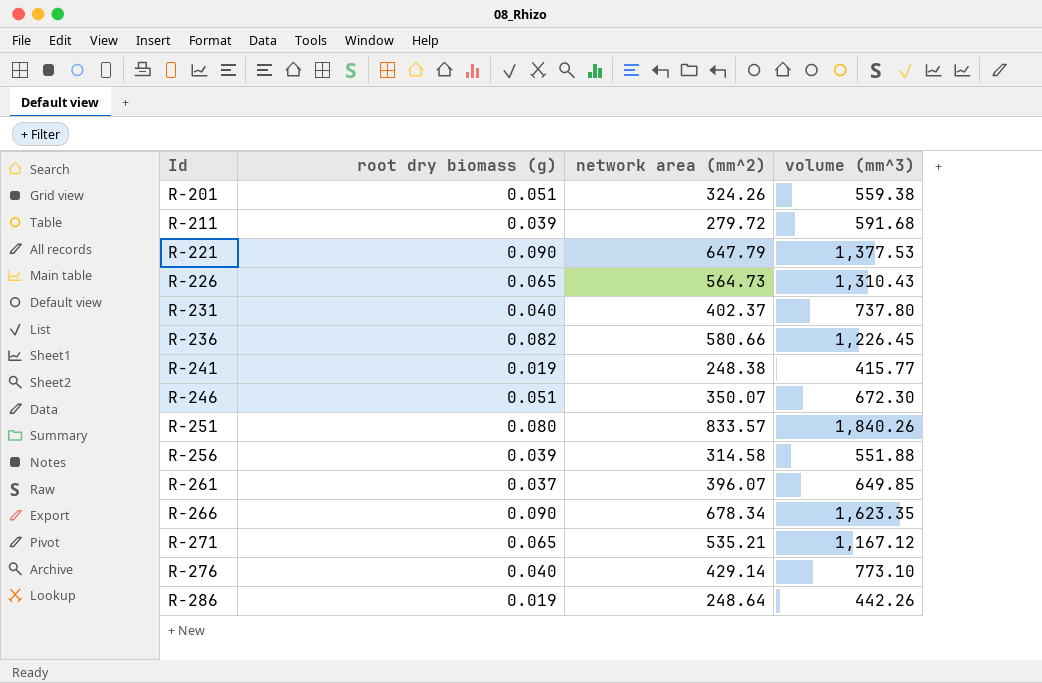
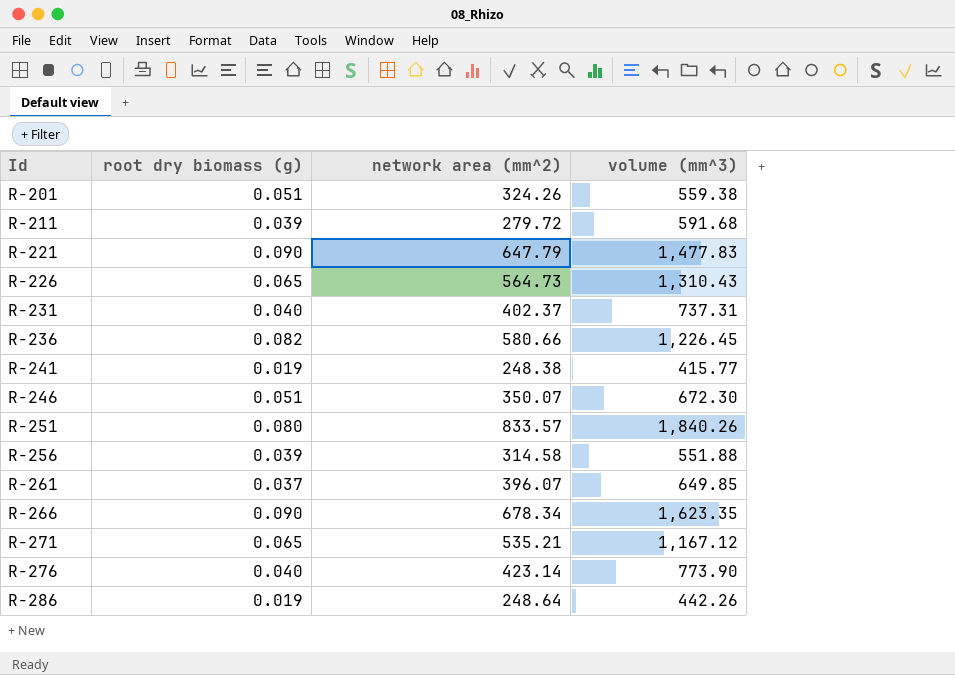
R-221 | volume (mm^3): 1,377.53 -> 1,477.83
R-231 | volume (mm^3): 737.80 -> 737.31
R-276 | network area (mm^2): 429.14 -> 423.14
R-276 | volume (mm^3): 773.10 -> 773.90

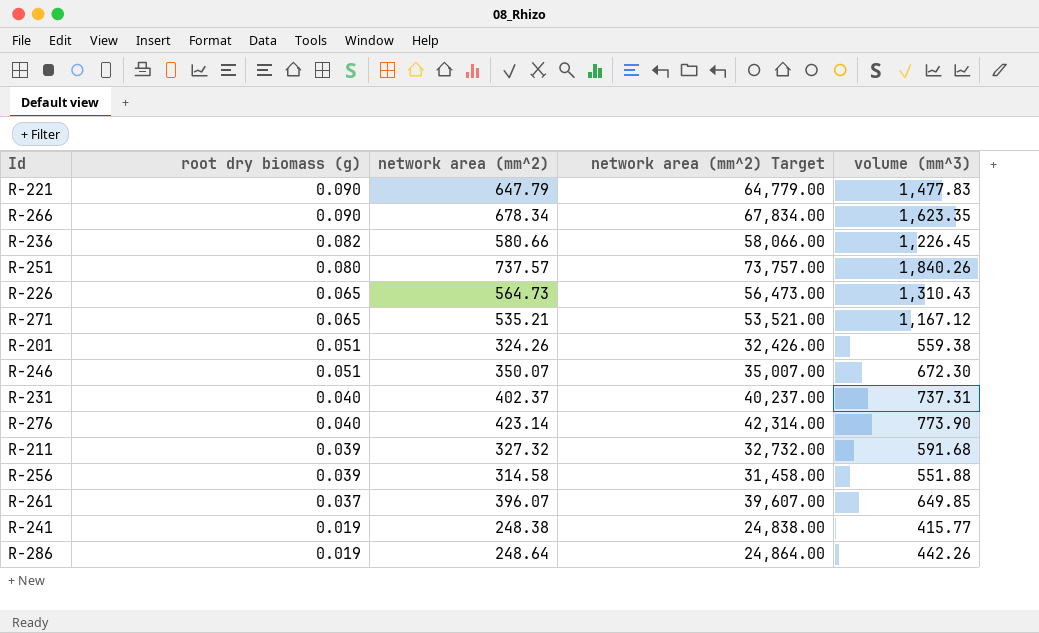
row order: Id ascending -> root dry biomass (g) descending
column network area (mm^2) Target | formula: none -> [network area (mm^2)] * 100
R-251 | network area (mm^2): 833.57 -> 737.57
R-211 | network area (mm^2): 279.72 -> 327.32

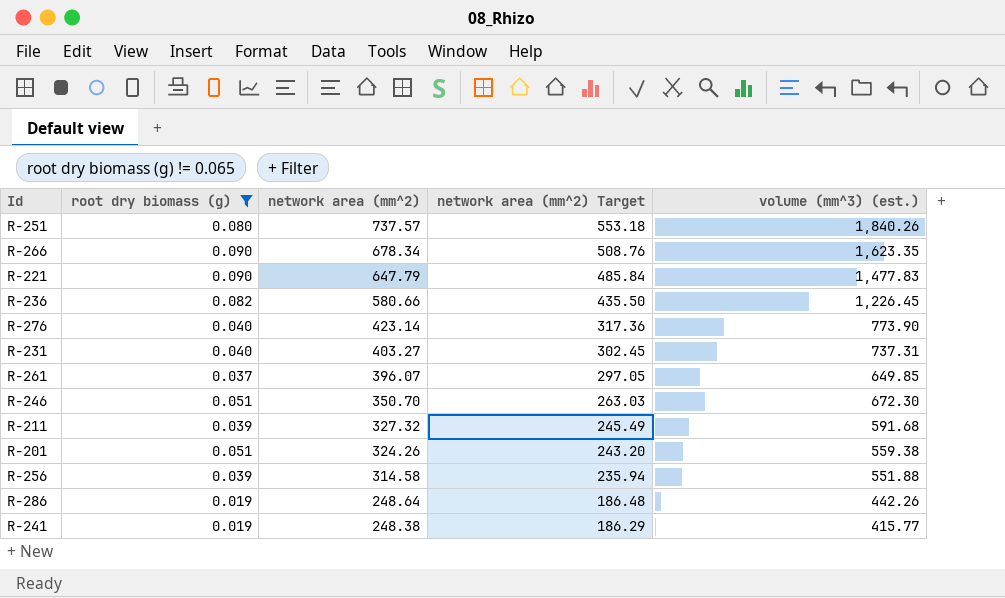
filter: none -> root dry biomass (g) != 0.065
row order: root dry biomass (g) descending -> network area (mm^2) descending
column network area (mm^2) Target | formula: [network area (mm^2)] * 100 -> [network area (mm^2)] * 0.75
column name: volume (mm^3) -> volume (mm^3) (est.)
R-231 | network area (mm^2): 402.37 -> 403.27
R-246 | network area (mm^2): 350.07 -> 350.70

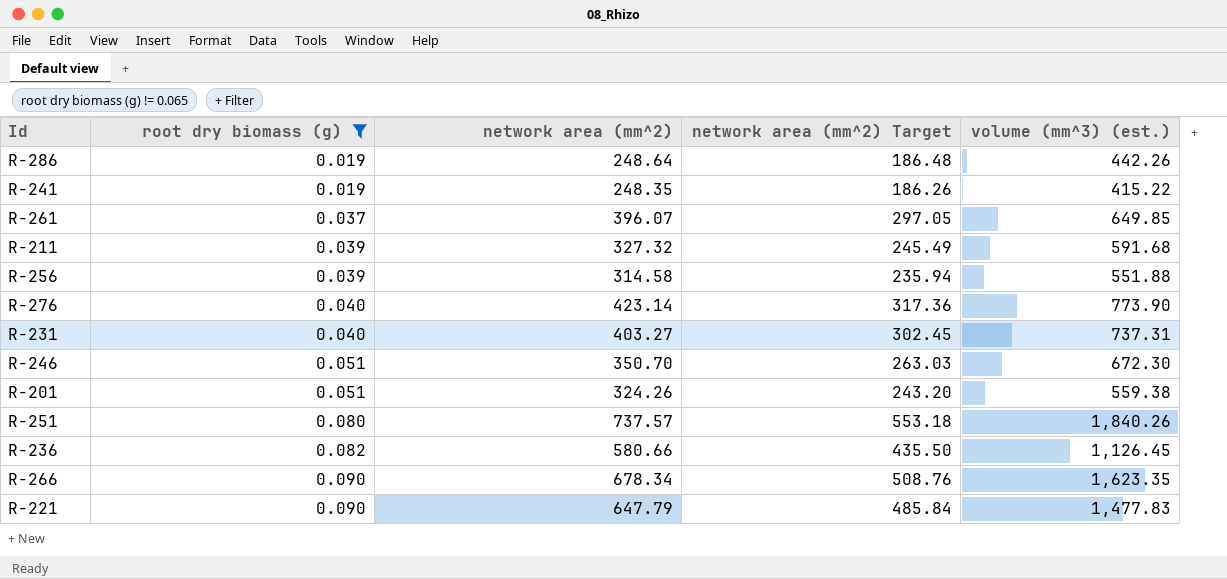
row order: network area (mm^2) descending -> root dry biomass (g) ascending
R-241 | network area (mm^2): 248.38 -> 248.35
R-241 | network area (mm^2) Target: 186.29 -> 186.26
R-241 | volume (mm^3) (est.): 415.77 -> 415.22
R-236 | volume (mm^3) (est.): 1,226.45 -> 1,126.45

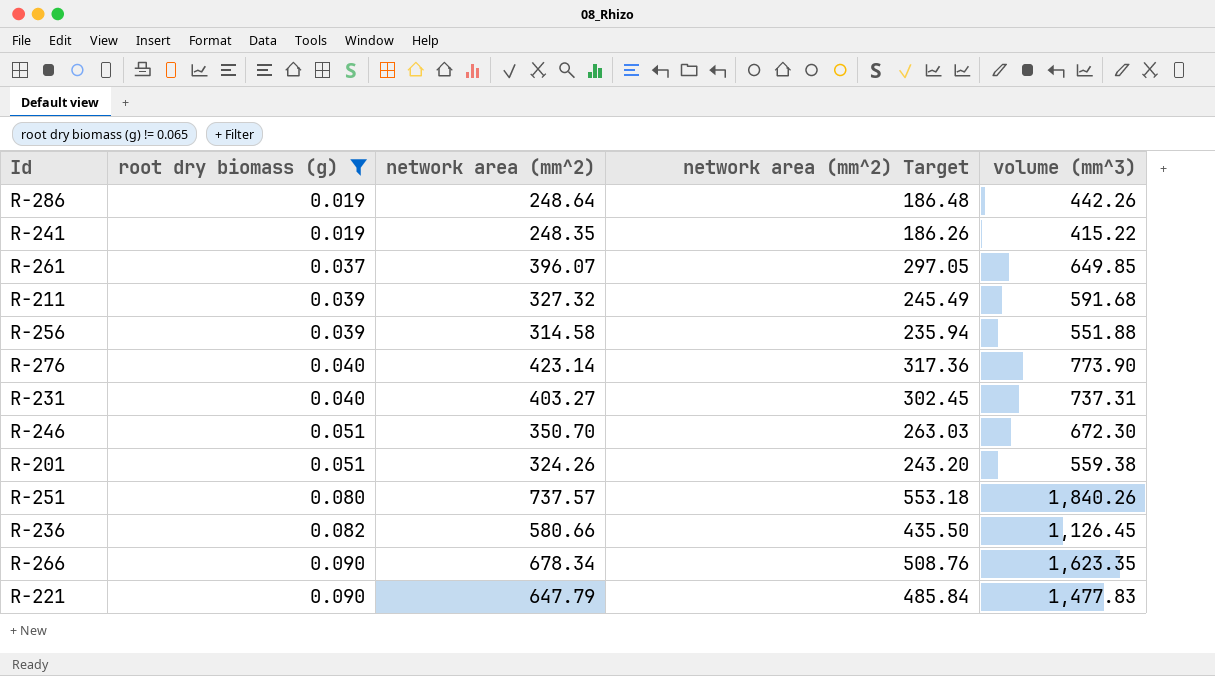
column name: volume (mm^3) (est.) -> volume (mm^3)

